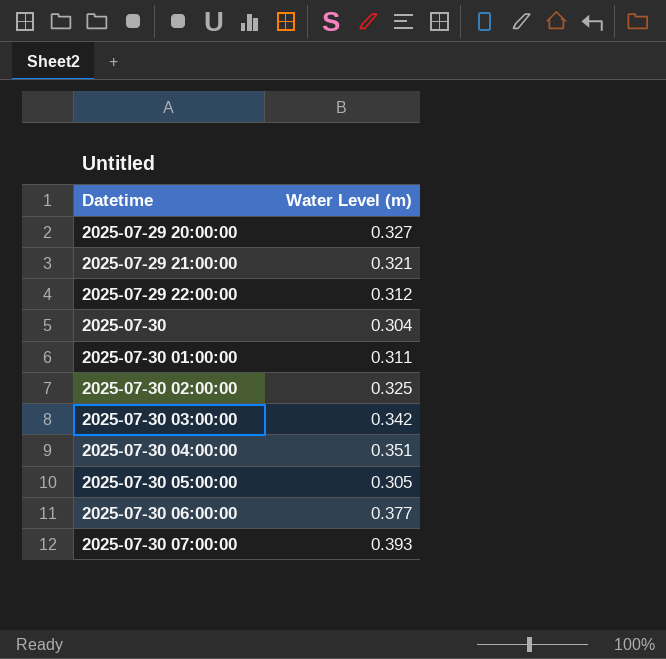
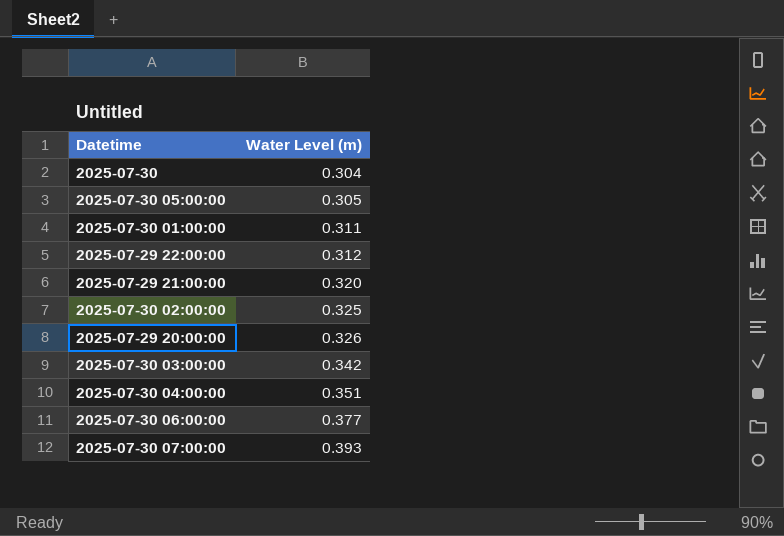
row order: Datetime ascending -> Water Level (m) ascending
2025-07-29 21:00:00 | Water Level (m): 0.321 -> 0.320
2025-07-29 20:00:00 | Water Level (m): 0.327 -> 0.326

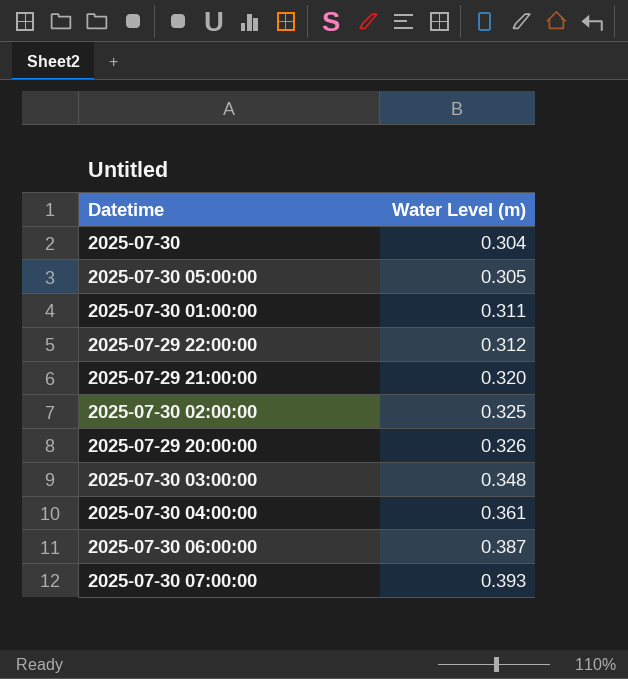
2025-07-30 03:00:00 | Water Level (m): 0.342 -> 0.348
2025-07-30 04:00:00 | Water Level (m): 0.351 -> 0.361
2025-07-30 06:00:00 | Water Level (m): 0.377 -> 0.387

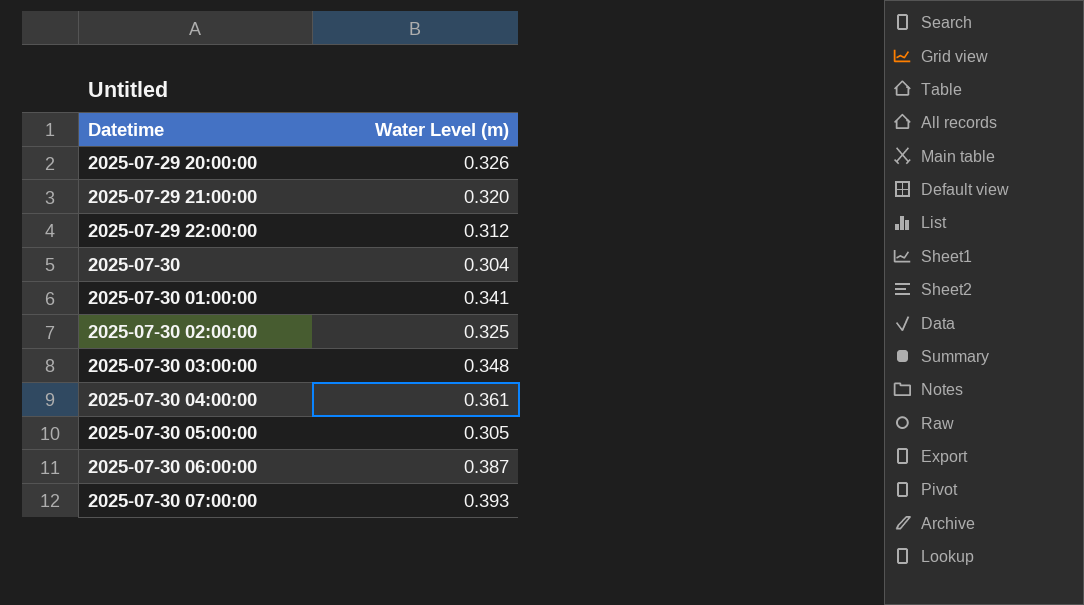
row order: Water Level (m) ascending -> Datetime ascending
2025-07-30 01:00:00 | Water Level (m): 0.311 -> 0.341

